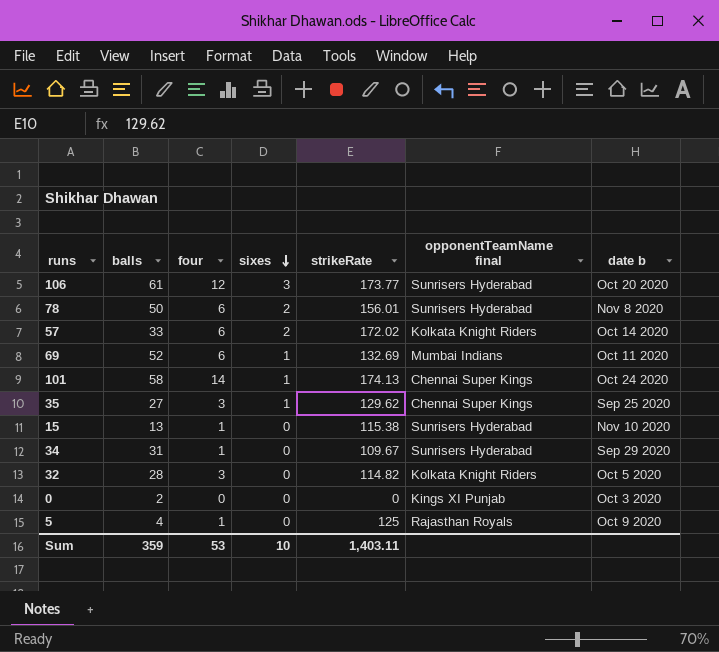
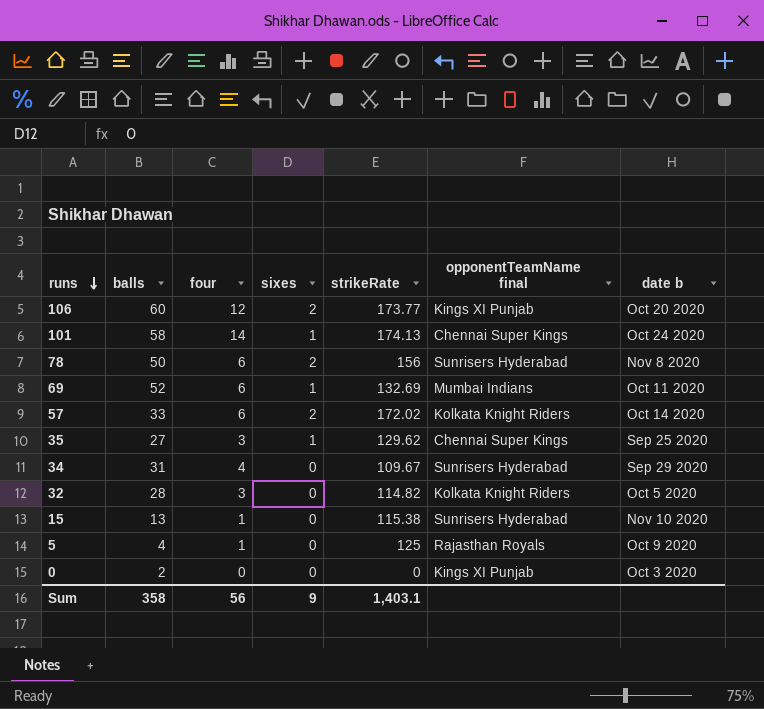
row order: sixes descending -> runs descending
106 | balls: 61 -> 60
106 | sixes: 3 -> 2
106 | opponentTeamName final: Sunrisers Hyderabad -> Kings XI Punjab
78 | strikeRate: 156.01 -> 156
34 | four: 1 -> 4
Sum | balls: 359 -> 358
Sum | four: 53 -> 56
Sum | sixes: 10 -> 9
Sum | strikeRate: 1,403.11 -> 1,403.1

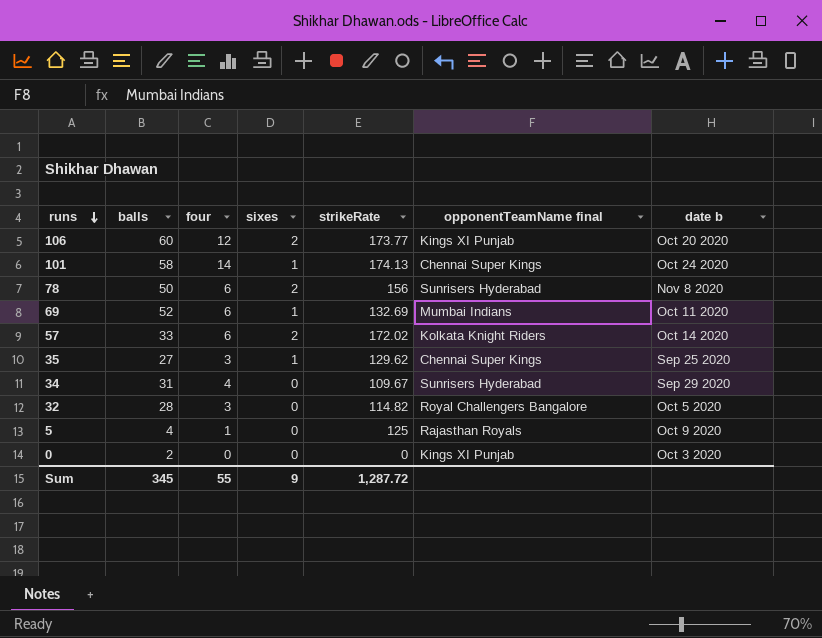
row 15: 13 | 1 | 0 | 115.38 | Sunrisers Hyderabad | Nov 10 2020 -> none
32 | opponentTeamName final: Kolkata Knight Riders -> Royal Challengers Bangalore
Sum | balls: 358 -> 345
Sum | four: 56 -> 55
Sum | strikeRate: 1,403.1 -> 1,287.72

